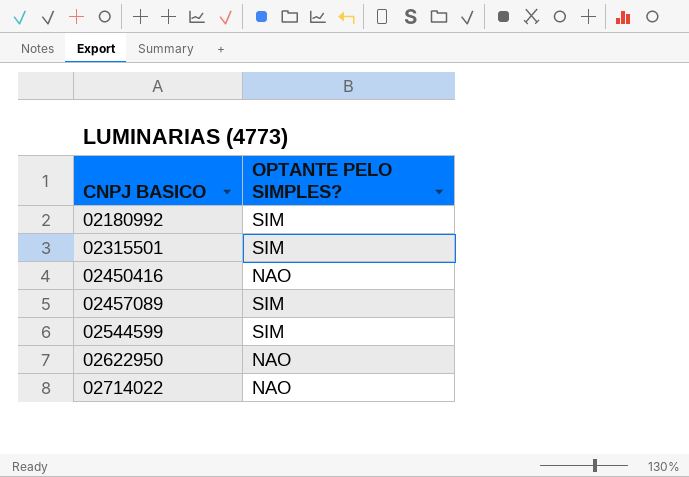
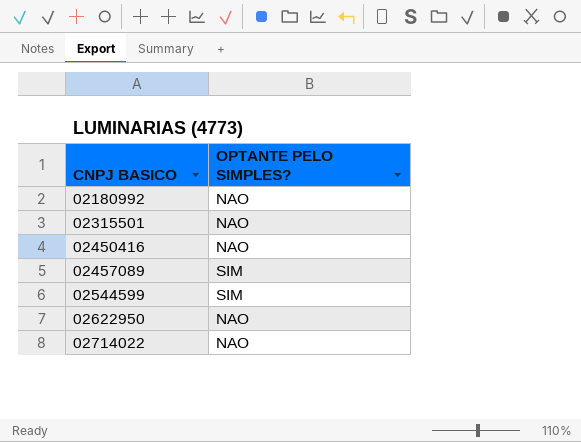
02180992 | OPTANTE PELO SIMPLES?: SIM -> NAO
02315501 | OPTANTE PELO SIMPLES?: SIM -> NAO

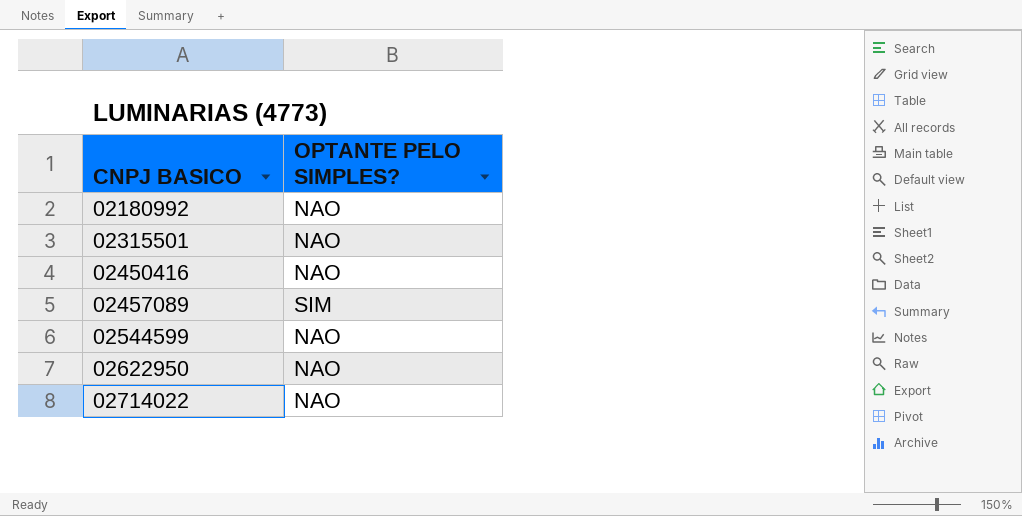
02544599 | OPTANTE PELO SIMPLES?: SIM -> NAO

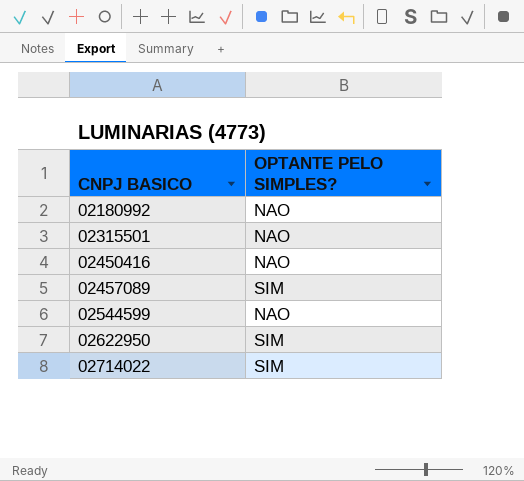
02622950 | OPTANTE PELO SIMPLES?: NAO -> SIM
02714022 | OPTANTE PELO SIMPLES?: NAO -> SIM

